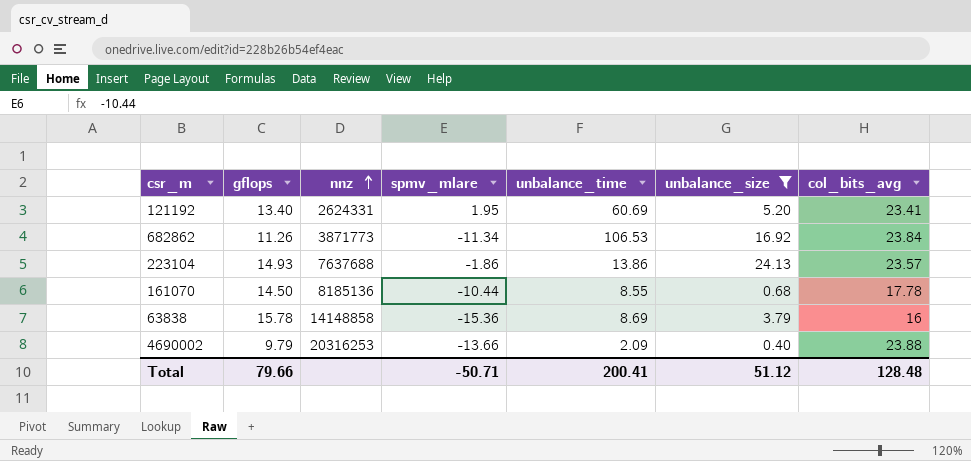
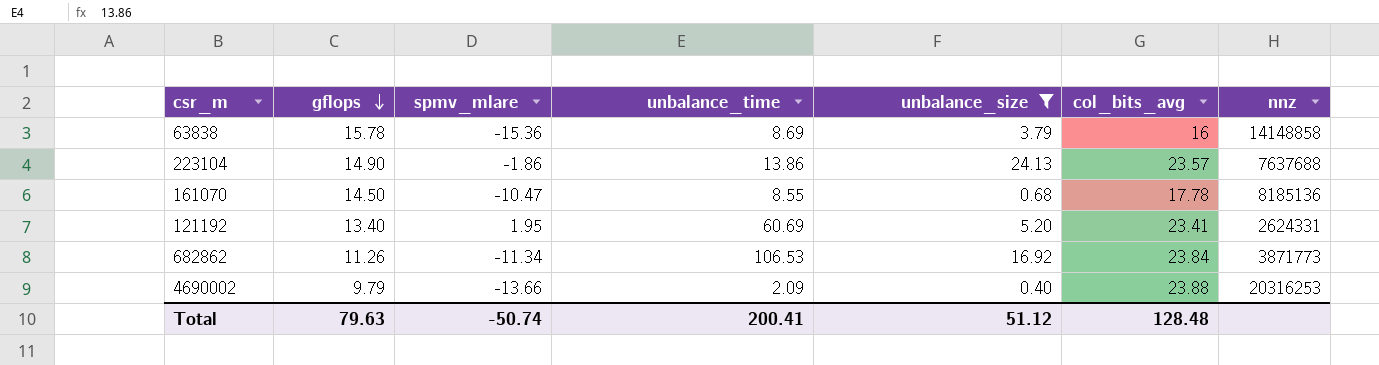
row order: nnz ascending -> gflops descending
column nnz | position: 3 -> 7
223104 | gflops: 14.93 -> 14.90
161070 | spmv_mlare: -10.44 -> -10.47
Total | gflops: 79.66 -> 79.63
Total | spmv_mlare: -50.71 -> -50.74

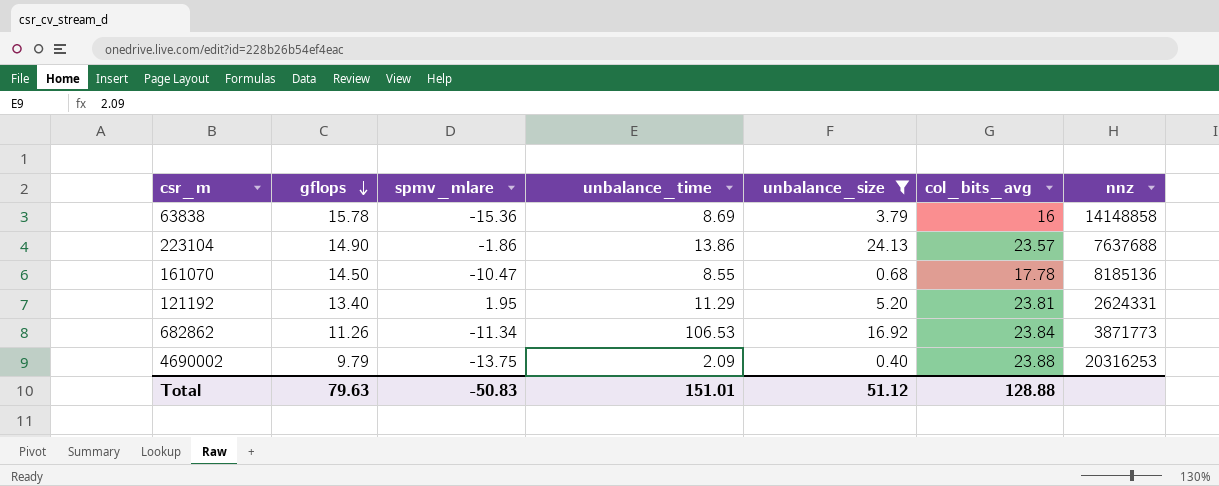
121192 | unbalance_time: 60.69 -> 11.29
121192 | col_bits_avg: 23.41 -> 23.81
4690002 | spmv_mlare: -13.66 -> -13.75
Total | spmv_mlare: -50.74 -> -50.83
Total | unbalance_time: 200.41 -> 151.01
Total | col_bits_avg: 128.48 -> 128.88

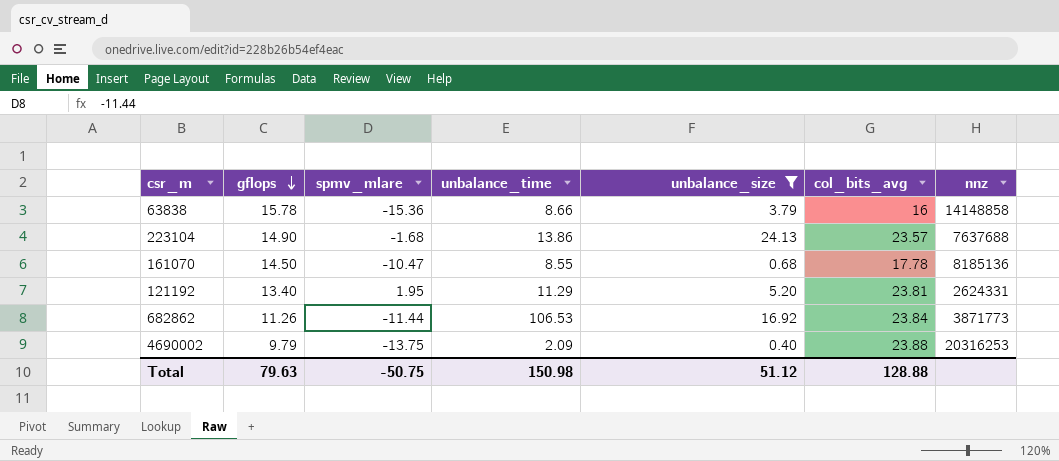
63838 | unbalance_time: 8.69 -> 8.66
223104 | spmv_mlare: -1.86 -> -1.68
682862 | spmv_mlare: -11.34 -> -11.44
Total | spmv_mlare: -50.83 -> -50.75
Total | unbalance_time: 151.01 -> 150.98

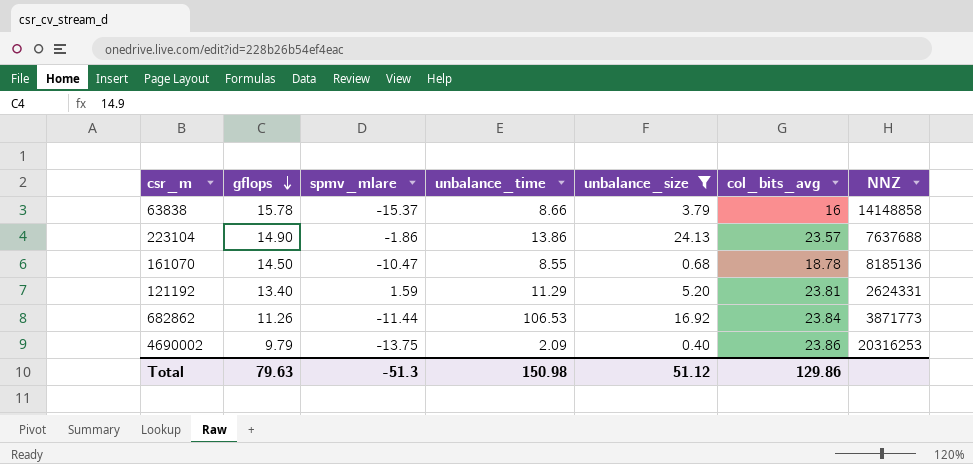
column name: nnz -> NNZ
63838 | spmv_mlare: -15.36 -> -15.37
223104 | spmv_mlare: -1.68 -> -1.86
161070 | col_bits_avg: 17.78 -> 18.78
121192 | spmv_mlare: 1.95 -> 1.59
4690002 | col_bits_avg: 23.88 -> 23.86
Total | spmv_mlare: -50.75 -> -51.3
Total | col_bits_avg: 128.88 -> 129.86

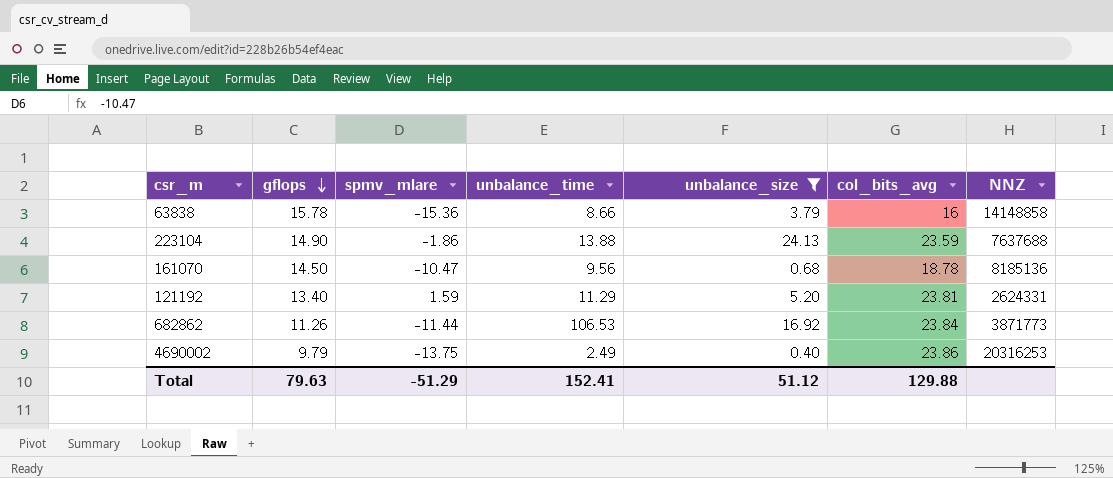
63838 | spmv_mlare: -15.37 -> -15.36
223104 | unbalance_time: 13.86 -> 13.88
223104 | col_bits_avg: 23.57 -> 23.59
161070 | unbalance_time: 8.55 -> 9.56
4690002 | unbalance_time: 2.09 -> 2.49
Total | spmv_mlare: -51.3 -> -51.29
Total | unbalance_time: 150.98 -> 152.41
Total | col_bits_avg: 129.86 -> 129.88

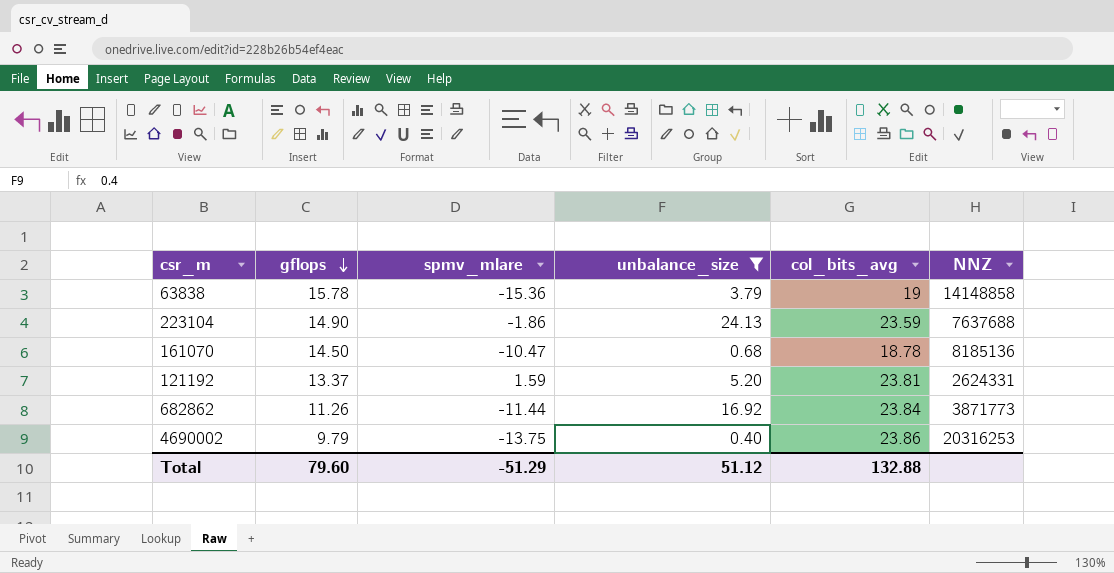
column unbalance_time | position: 4 -> none
63838 | col_bits_avg: 16 -> 19
121192 | gflops: 13.40 -> 13.37
Total | gflops: 79.63 -> 79.60
Total | col_bits_avg: 129.88 -> 132.88

